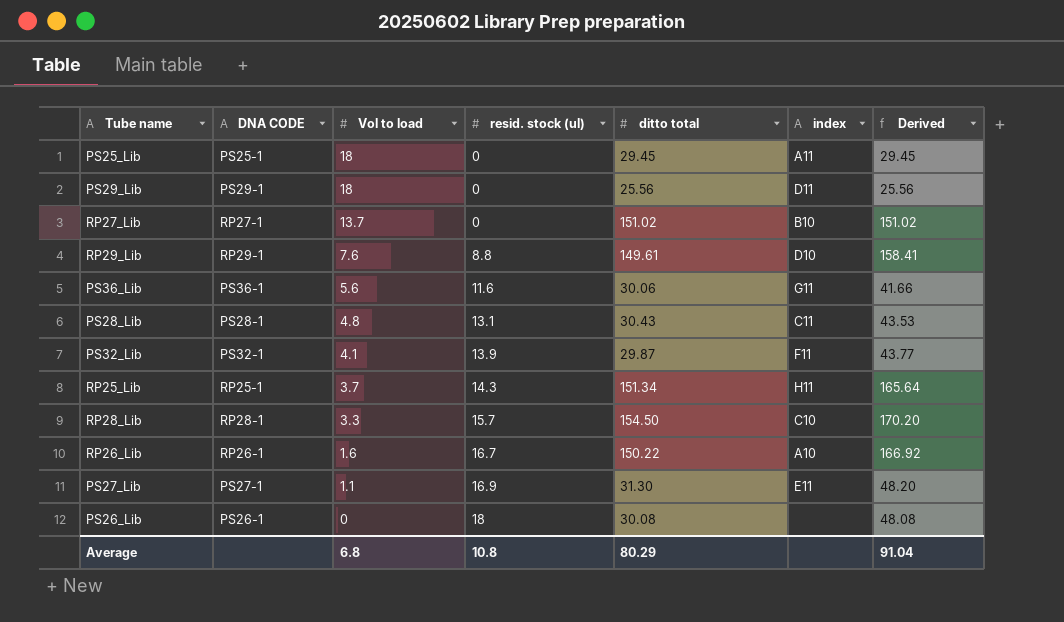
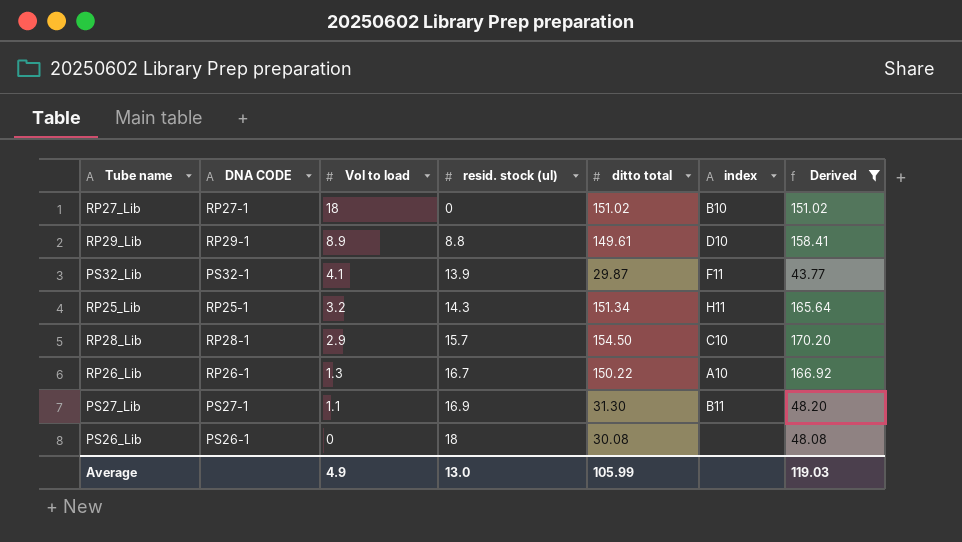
filter: none -> Derived >= 43.77
RP27_Lib | Vol to load: 13.7 -> 18
RP29_Lib | Vol to load: 7.6 -> 8.9
RP25_Lib | Vol to load: 3.7 -> 3.2
RP28_Lib | Vol to load: 3.3 -> 2.9
RP26_Lib | Vol to load: 1.6 -> 1.3
PS27_Lib | index: E11 -> B11
Average | Vol to load: 6.8 -> 4.9
Average | resid. stock (ul): 10.8 -> 13.0
Average | ditto total: 80.29 -> 105.99
Average | Derived: 91.04 -> 119.03

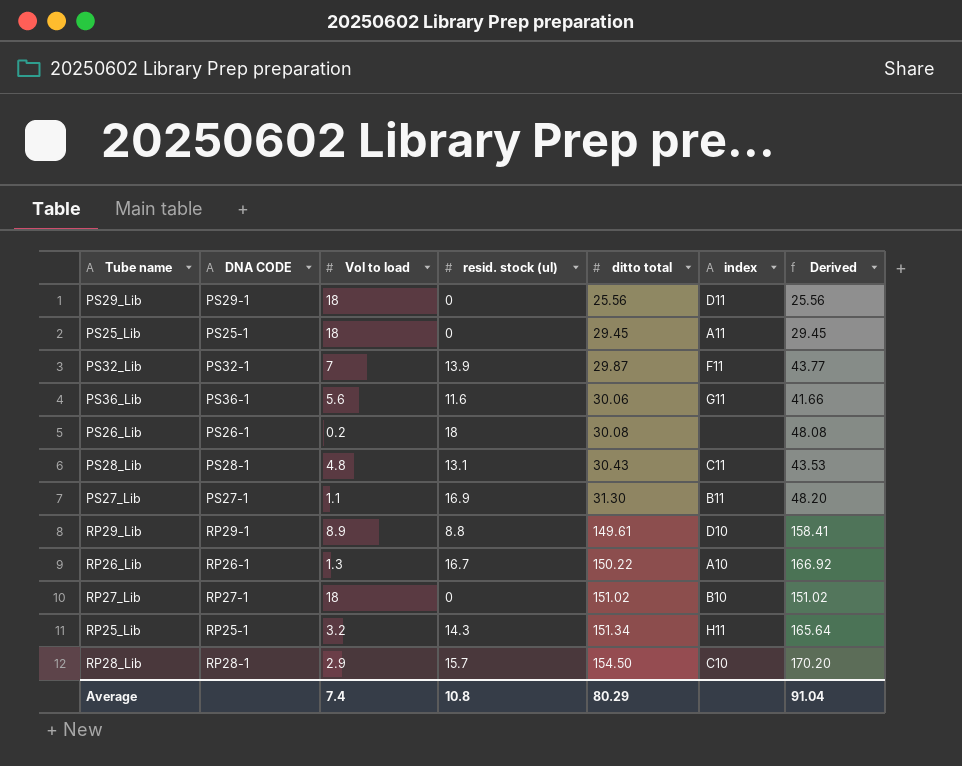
filter: Derived >= 43.77 -> none
row order: Vol to load descending -> ditto total ascending
PS32_Lib | Vol to load: 4.1 -> 7
PS26_Lib | Vol to load: 0 -> 0.2
Average | Vol to load: 4.9 -> 7.4
Average | resid. stock (ul): 13.0 -> 10.8
Average | ditto total: 105.99 -> 80.29
Average | Derived: 119.03 -> 91.04

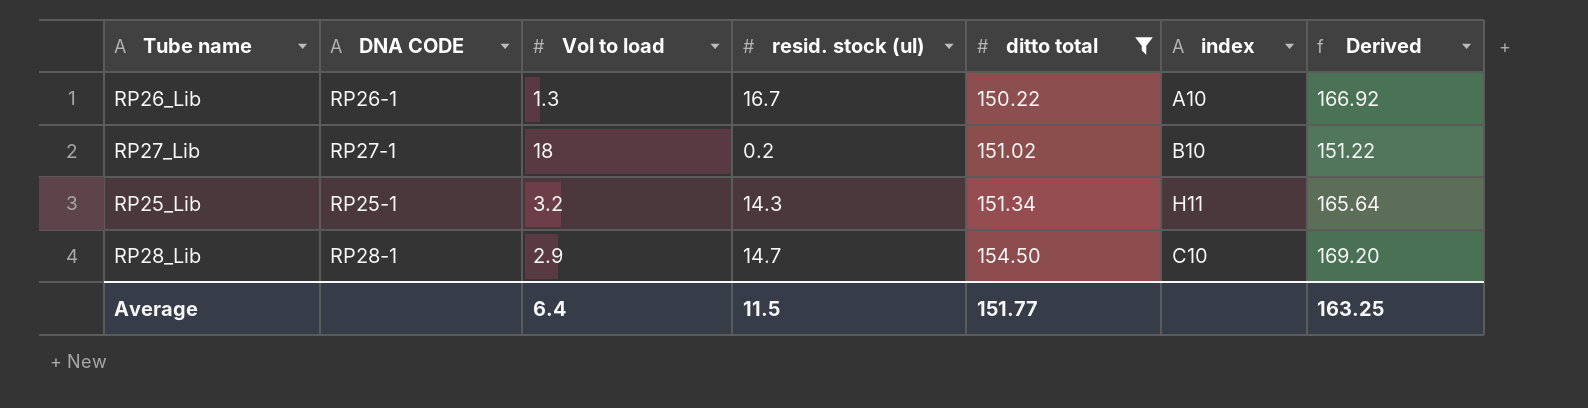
filter: none -> ditto total >= 150.22
RP27_Lib | resid. stock (ul): 0 -> 0.2
RP27_Lib | Derived: 151.02 -> 151.22
RP28_Lib | resid. stock (ul): 15.7 -> 14.7
RP28_Lib | Derived: 170.20 -> 169.20
Average | Vol to load: 7.4 -> 6.4
Average | resid. stock (ul): 10.8 -> 11.5
Average | ditto total: 80.29 -> 151.77
Average | Derived: 91.04 -> 163.25

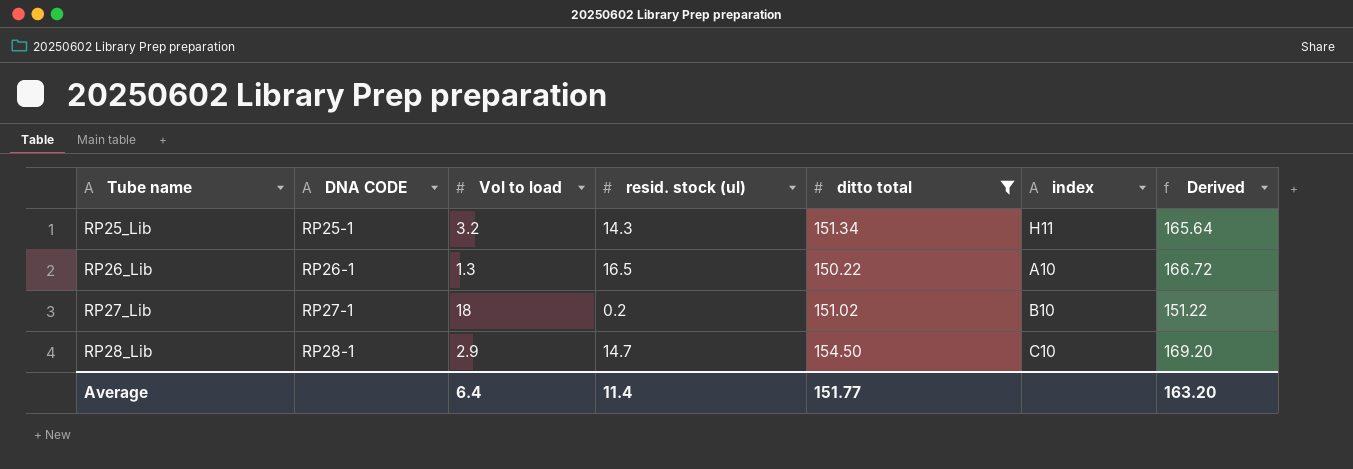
row order: ditto total ascending -> Tube name ascending
RP26_Lib | resid. stock (ul): 16.7 -> 16.5
RP26_Lib | Derived: 166.92 -> 166.72
Average | resid. stock (ul): 11.5 -> 11.4
Average | Derived: 163.25 -> 163.20

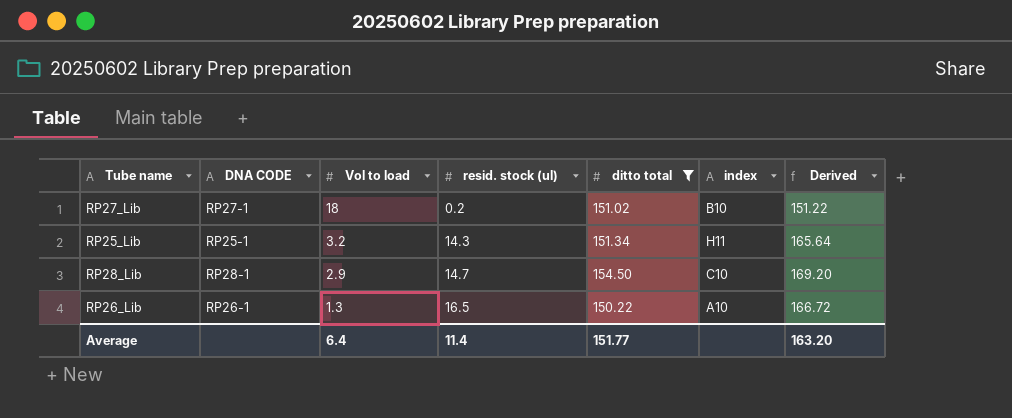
row order: Tube name ascending -> Vol to load descending

